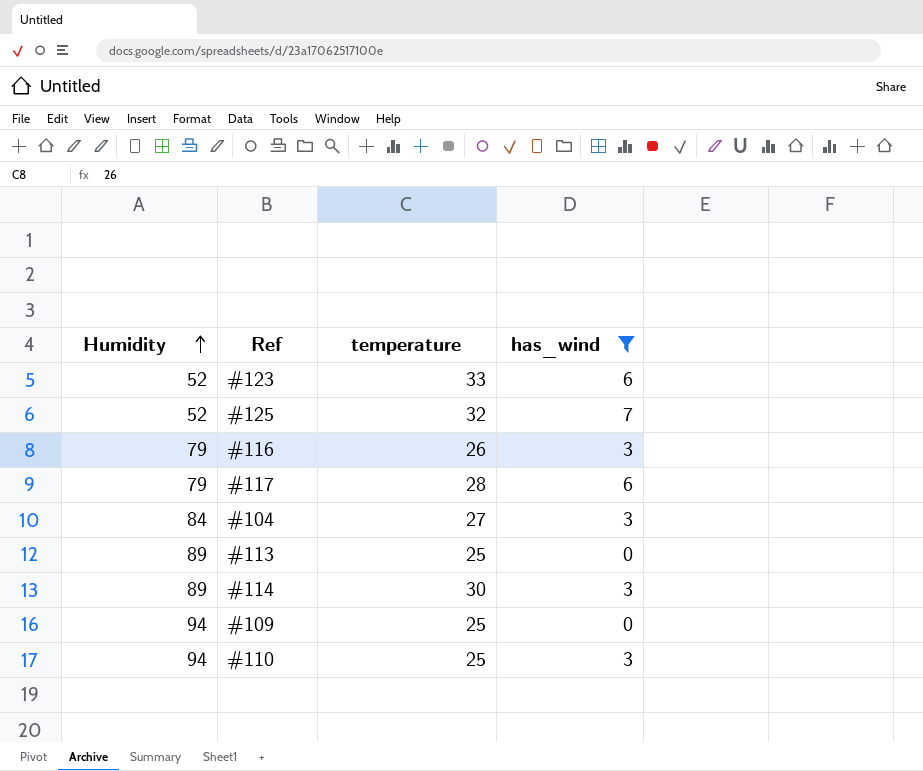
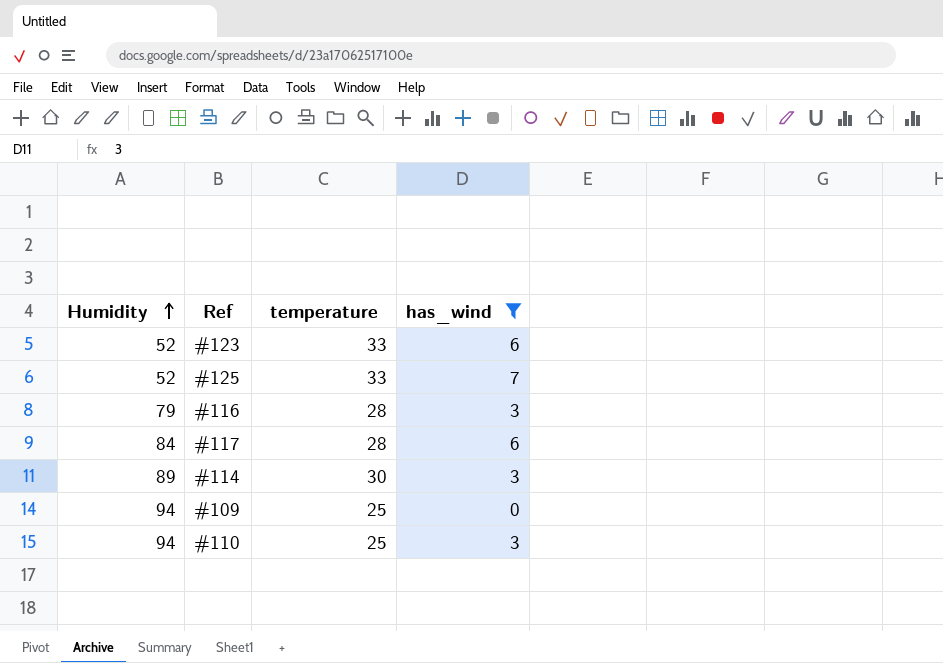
row #104: 84 | 27 | 3 -> none
row #113: 89 | 25 | 0 -> none
#125 | temperature: 32 -> 33
#116 | temperature: 26 -> 28
#117 | Humidity: 79 -> 84

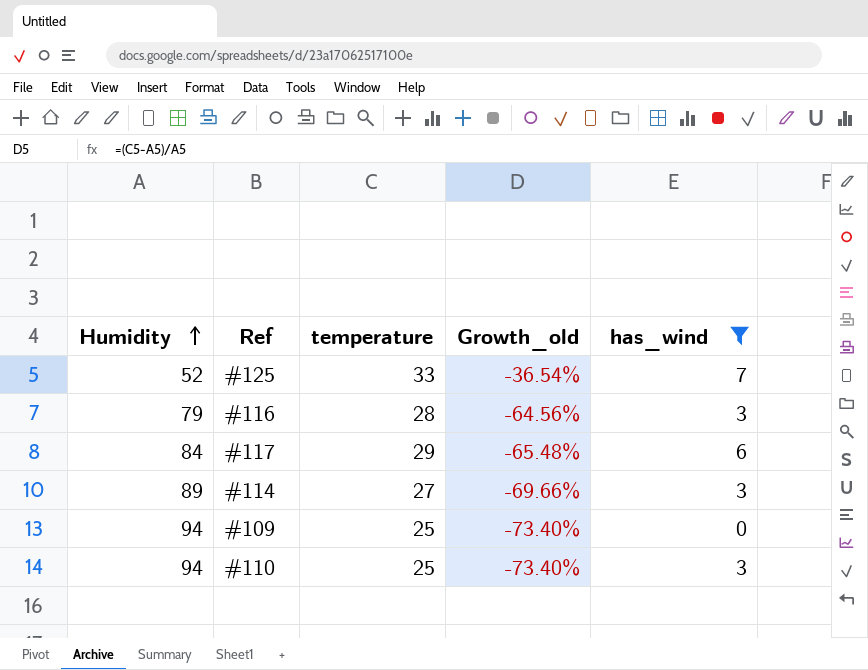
column Growth_old | formula: none -> ([temperature] - [Humidity]) / [Humidity]
row #123: 52 | 33 | 6 -> none
#117 | temperature: 28 -> 29
#114 | temperature: 30 -> 27

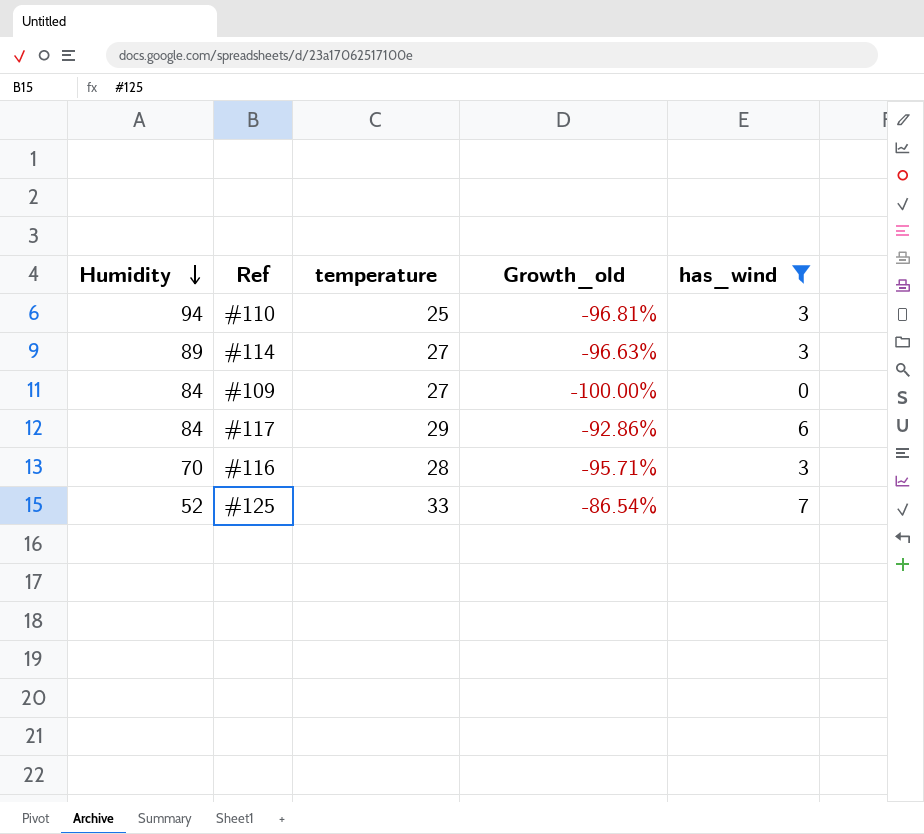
row order: Humidity ascending -> Humidity descending
column Growth_old | formula: ([temperature] - [Humidity]) / [Humidity] -> ([has_wind] - [Humidity]) / [Humidity]
#109 | Humidity: 94 -> 84
#109 | temperature: 25 -> 27
#116 | Humidity: 79 -> 70

